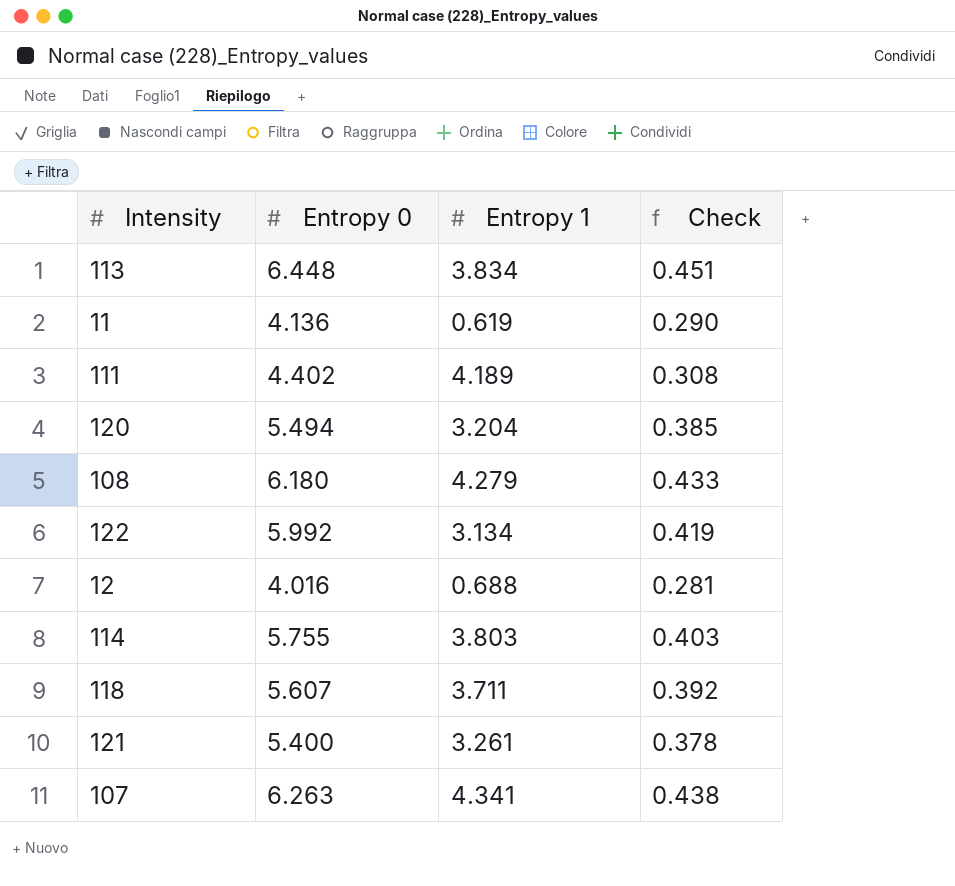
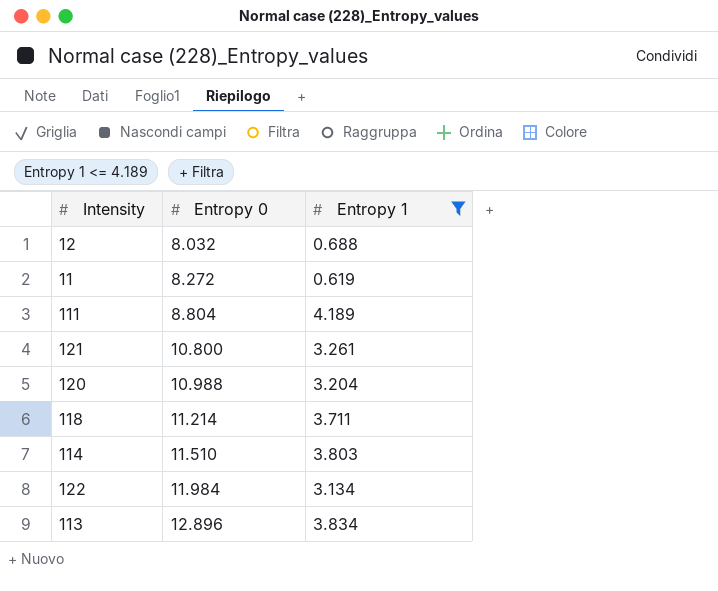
filter: none -> Entropy 1 <= 4.189
row order: none -> Entropy 0 ascending
column Check | formula: [Entropy 0] * 0.07 -> none
12 | Entropy 0: 4.016 -> 8.032
11 | Entropy 0: 4.136 -> 8.272
111 | Entropy 0: 4.402 -> 8.804
121 | Entropy 0: 5.400 -> 10.800
120 | Entropy 0: 5.494 -> 10.988
118 | Entropy 0: 5.607 -> 11.214
114 | Entropy 0: 5.755 -> 11.510
122 | Entropy 0: 5.992 -> 11.984
113 | Entropy 0: 6.448 -> 12.896

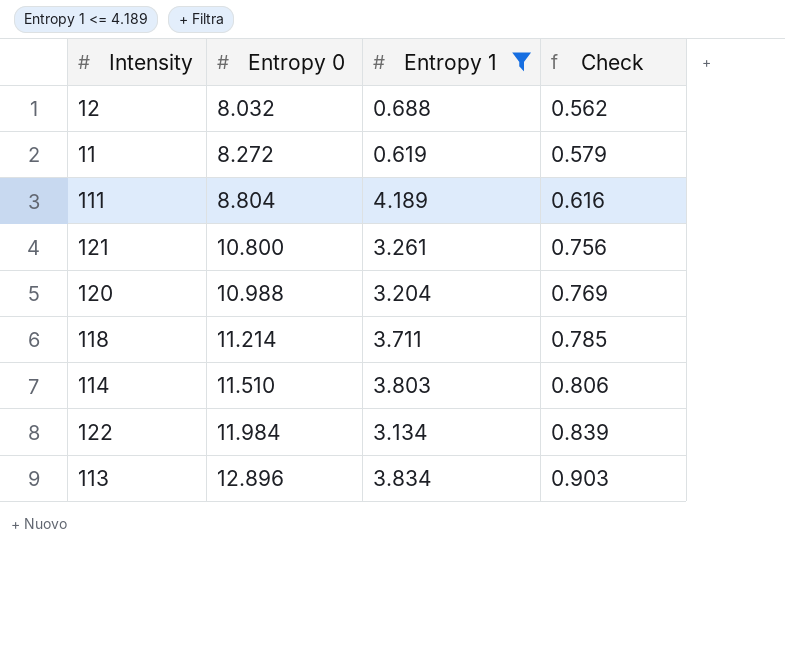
column Check | formula: none -> [Entropy 0] * 0.07

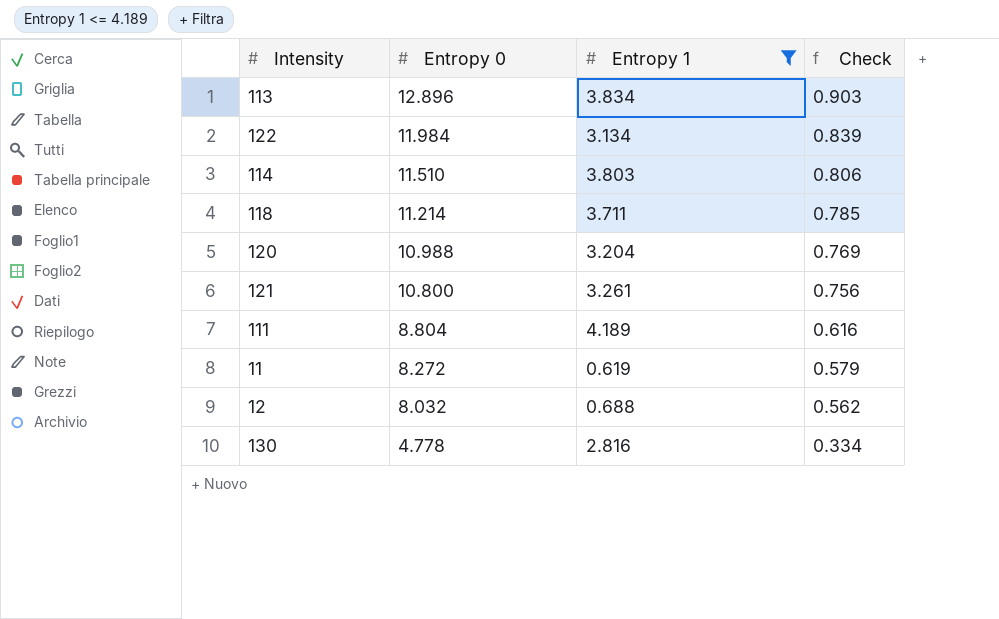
row order: Entropy 0 ascending -> Entropy 0 descending
row 130: none -> 4.778 | 2.816 | 0.334

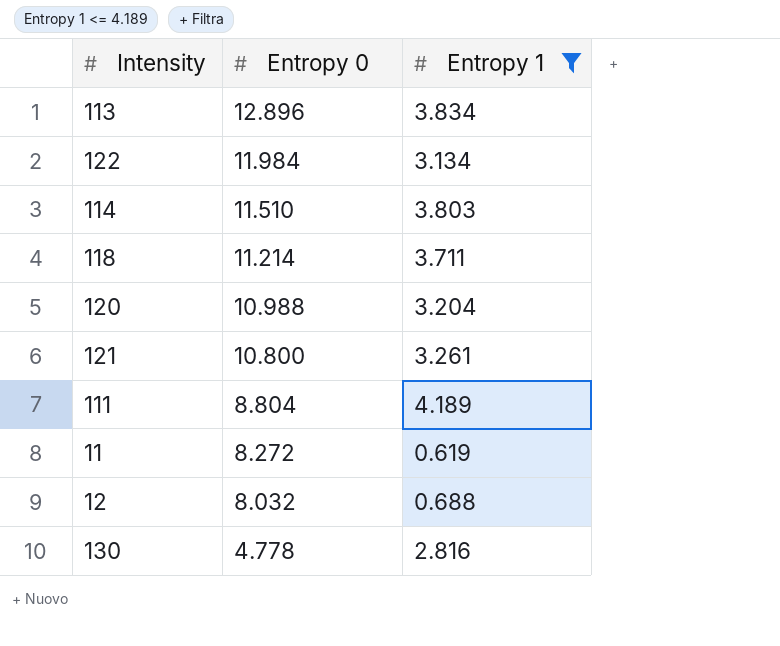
column Check | formula: [Entropy 0] * 0.07 -> none

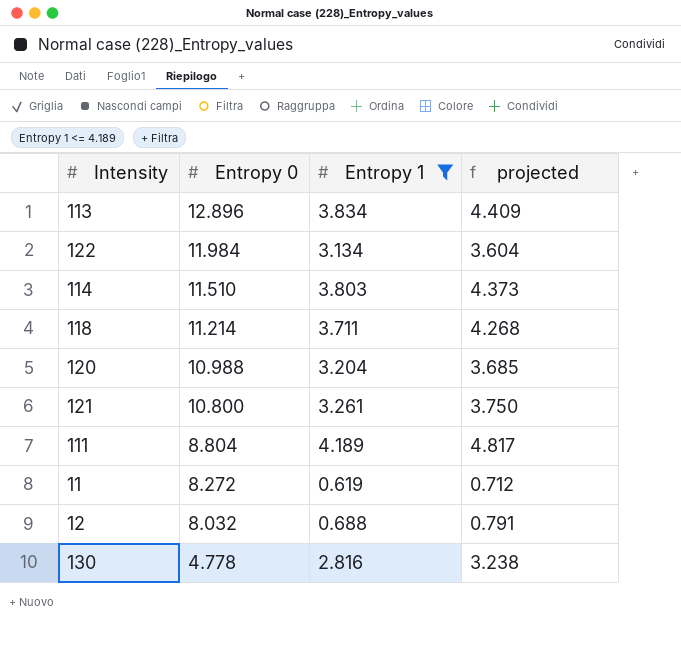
column projected | formula: none -> [Entropy 1] * 1.15

